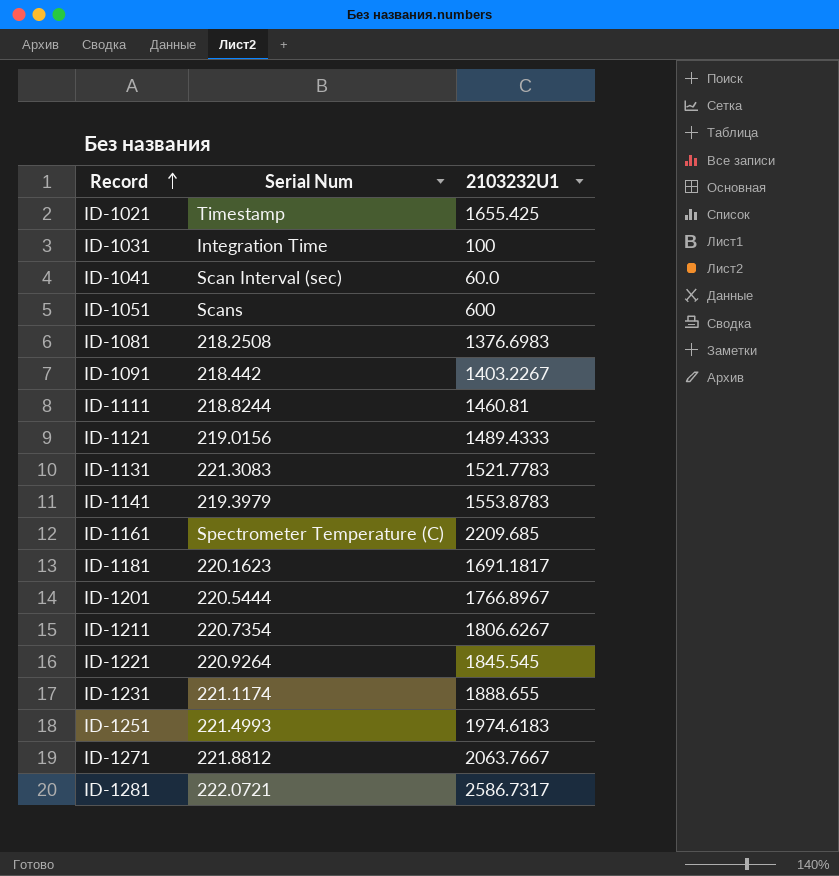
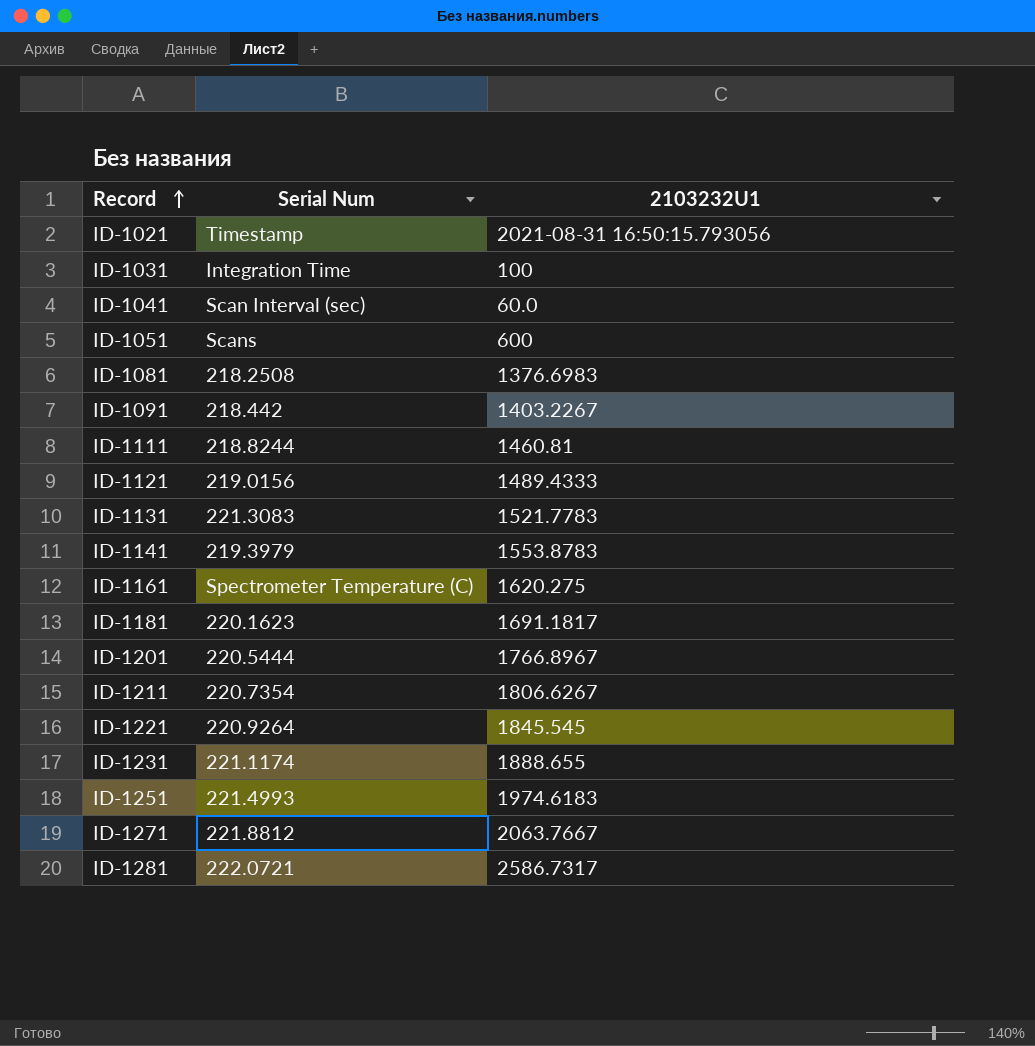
ID-1021 | 2103232U1: 1655.425 -> 2021-08-31 16:50:15.793056
ID-1161 | 2103232U1: 2209.685 -> 1620.275

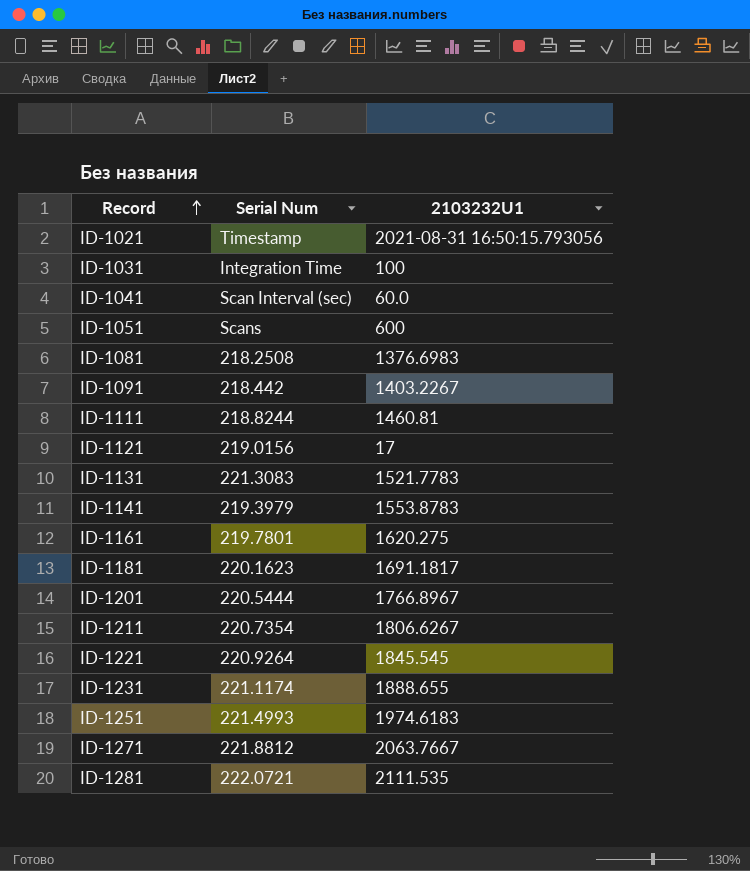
ID-1121 | 2103232U1: 1489.4333 -> 17
ID-1161 | Serial Num: Spectrometer Temperature (C) -> 219.7801
ID-1281 | 2103232U1: 2586.7317 -> 2111.535

